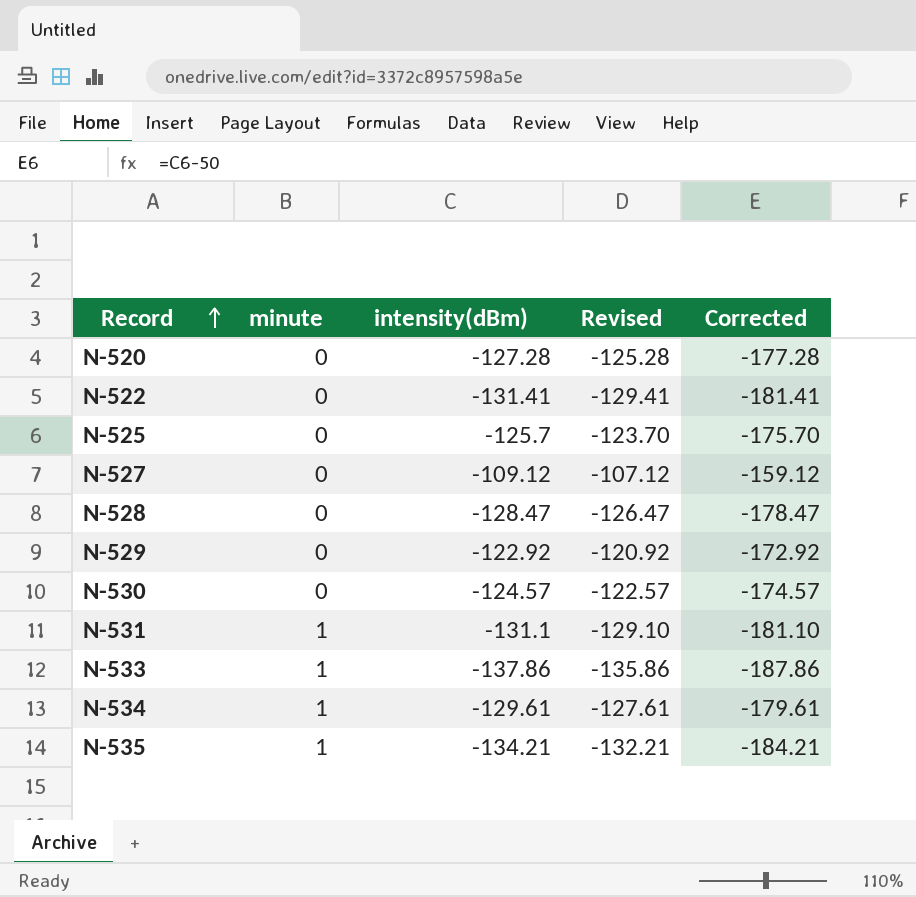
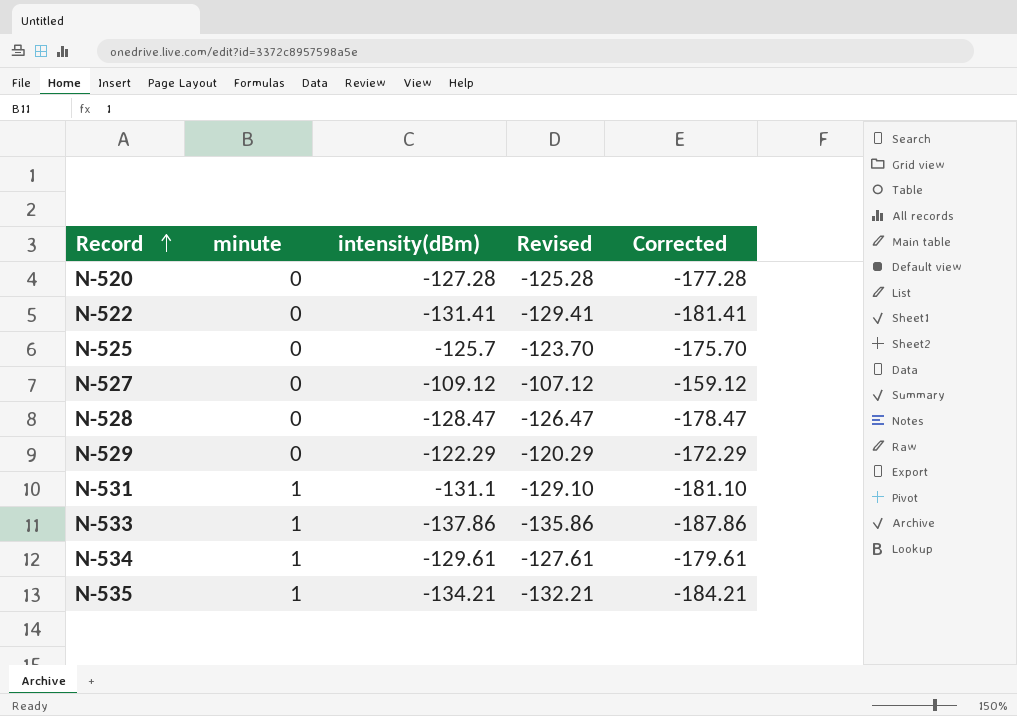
row N-530: 0 | -124.57 | -122.57 | -174.57 -> none
N-529 | intensity(dBm): -122.92 -> -122.29
N-529 | Revised: -120.92 -> -120.29
N-529 | Corrected: -172.92 -> -172.29

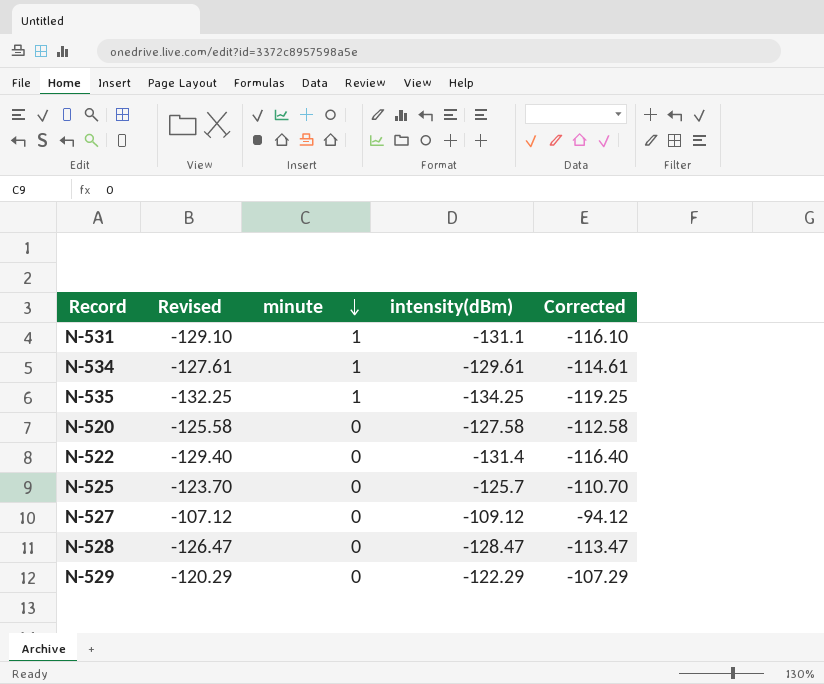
row order: Record ascending -> minute descending
column Revised | position: 4 -> 2
column Corrected | formula: [intensity(dBm)] - 50 -> [intensity(dBm)] + 15
row N-533: 1 | -137.86 | -135.86 | -187.86 -> none
N-535 | Revised: -132.21 -> -132.25
N-535 | intensity(dBm): -134.21 -> -134.25
N-520 | Revised: -125.28 -> -125.58
N-520 | intensity(dBm): -127.28 -> -127.58
N-522 | Revised: -129.41 -> -129.40
N-522 | intensity(dBm): -131.41 -> -131.4

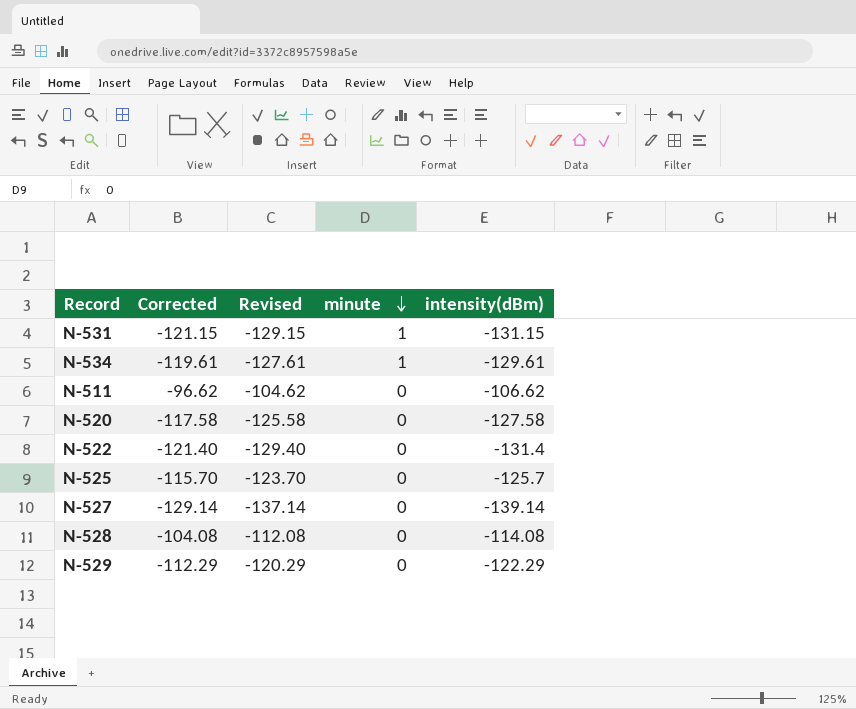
column Corrected | formula: [intensity(dBm)] + 15 -> [intensity(dBm)] + 10
column Corrected | position: 5 -> 2
row N-535: -132.25 | 1 | -134.25 | -119.25 -> none
N-531 | Revised: -129.10 -> -129.15
N-531 | intensity(dBm): -131.1 -> -131.15
row N-511: none -> -96.62 | -104.62 | 0 | -106.62
N-527 | Revised: -107.12 -> -137.14
N-527 | intensity(dBm): -109.12 -> -139.14
N-528 | Revised: -126.47 -> -112.08
N-528 | intensity(dBm): -128.47 -> -114.08

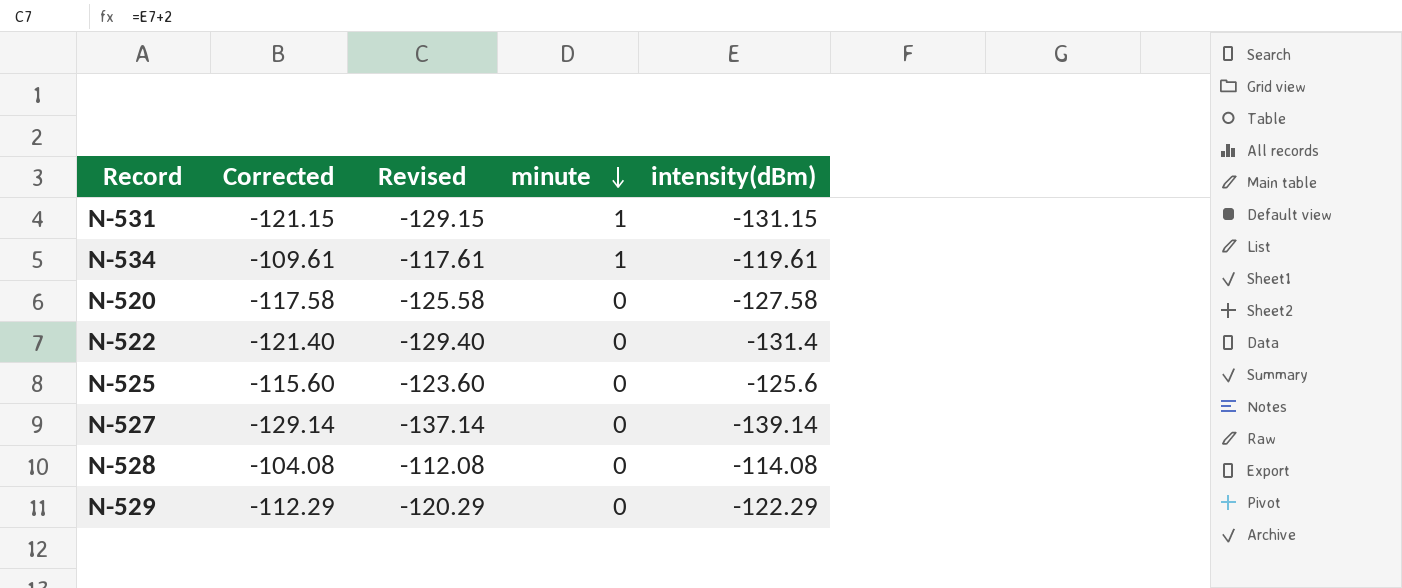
row N-511: -96.62 | -104.62 | 0 | -106.62 -> none
N-534 | Corrected: -119.61 -> -109.61
N-534 | Revised: -127.61 -> -117.61
N-534 | intensity(dBm): -129.61 -> -119.61
N-525 | Corrected: -115.70 -> -115.60
N-525 | Revised: -123.70 -> -123.60
N-525 | intensity(dBm): -125.7 -> -125.6

